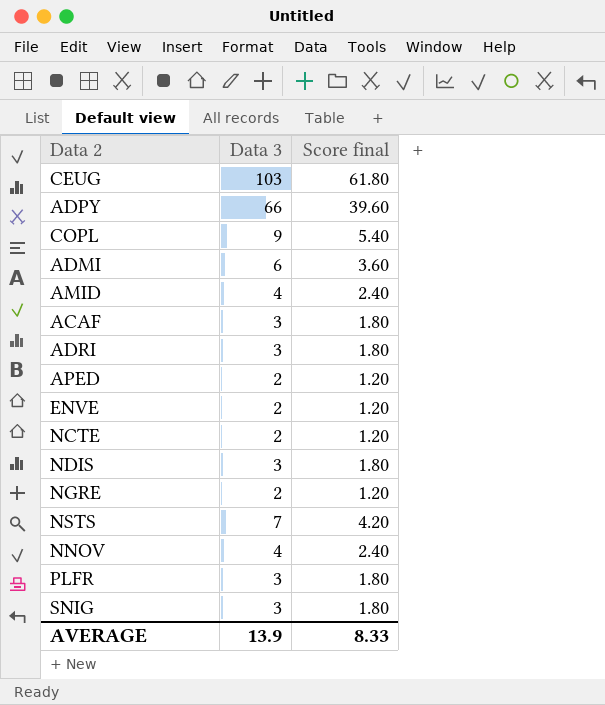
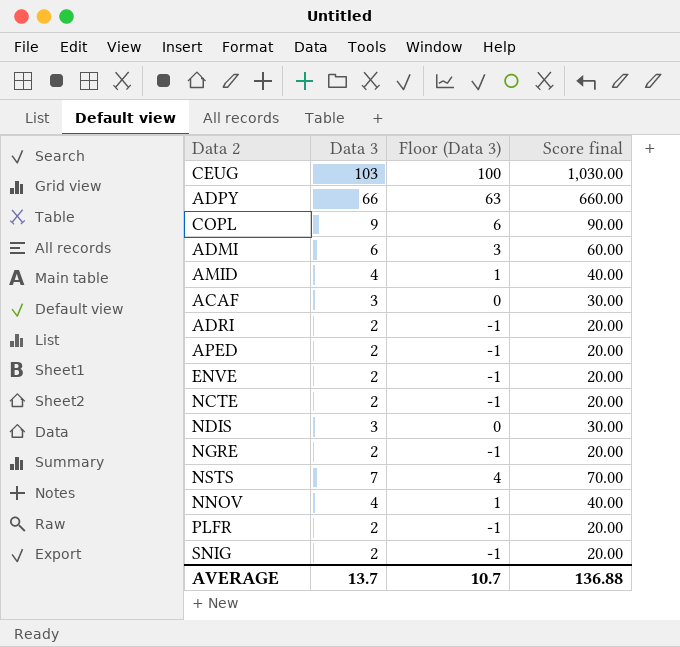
column Floor (Data 3) | formula: none -> [Data 3] - 3
column Score final | formula: [Data 3] * 0.6 -> [Data 3] * 10
ADRI | Data 3: 3 -> 2
PLFR | Data 3: 3 -> 2
SNIG | Data 3: 3 -> 2
AVERAGE | Data 3: 13.9 -> 13.7
AVERAGE | Score final: 8.33 -> 136.88

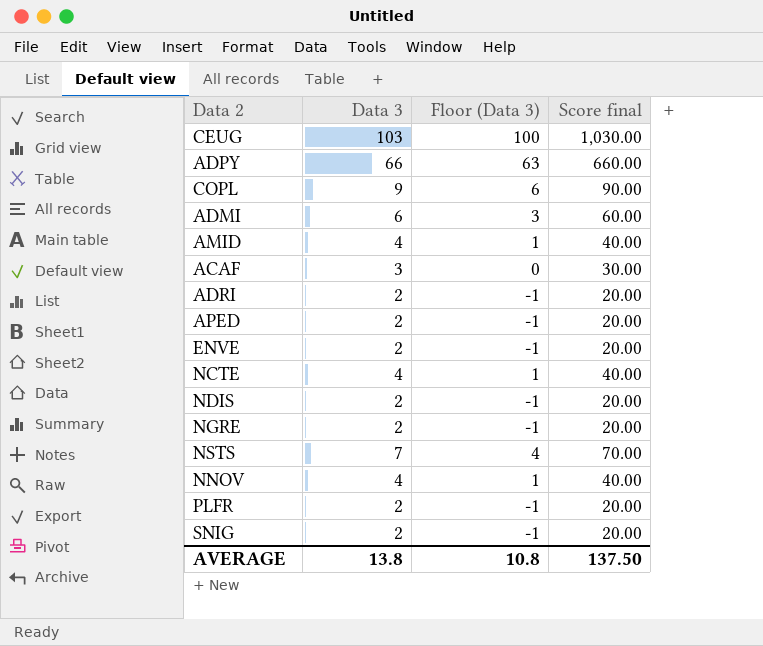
NCTE | Data 3: 2 -> 4
NCTE | Floor (Data 3): -1 -> 1
NCTE | Score final: 20.00 -> 40.00
NDIS | Data 3: 3 -> 2
NDIS | Floor (Data 3): 0 -> -1
NDIS | Score final: 30.00 -> 20.00
AVERAGE | Data 3: 13.7 -> 13.8
AVERAGE | Floor (Data 3): 10.7 -> 10.8
AVERAGE | Score final: 136.88 -> 137.50

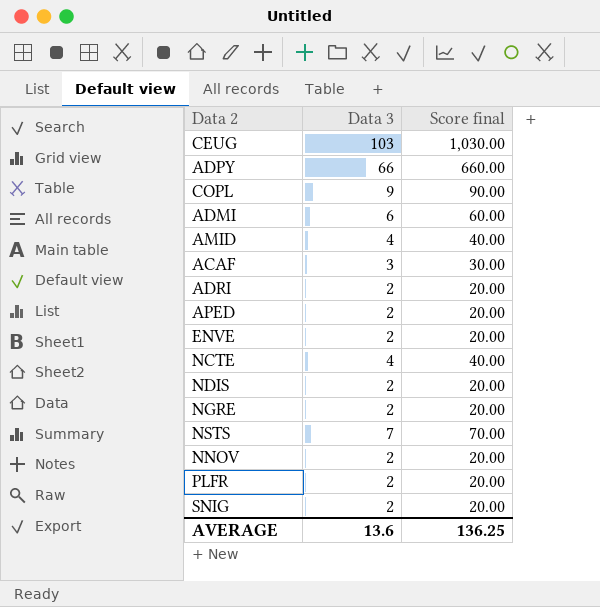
column Floor (Data 3) | formula: [Data 3] - 3 -> none
NNOV | Data 3: 4 -> 2
NNOV | Score final: 40.00 -> 20.00
AVERAGE | Data 3: 13.8 -> 13.6
AVERAGE | Score final: 137.50 -> 136.25

